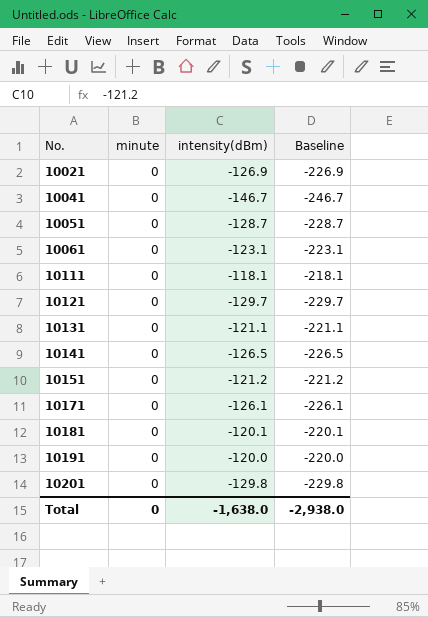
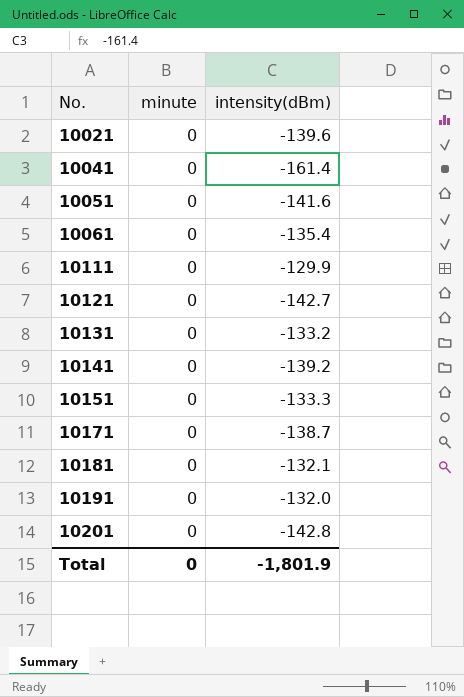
column Baseline | formula: [intensity(dBm)] - 100 -> none
10021 | intensity(dBm): -126.9 -> -139.6
10041 | intensity(dBm): -146.7 -> -161.4
10051 | intensity(dBm): -128.7 -> -141.6
10061 | intensity(dBm): -123.1 -> -135.4
10111 | intensity(dBm): -118.1 -> -129.9
10121 | intensity(dBm): -129.7 -> -142.7
10131 | intensity(dBm): -121.1 -> -133.2
10141 | intensity(dBm): -126.5 -> -139.2
10151 | intensity(dBm): -121.2 -> -133.3
10171 | intensity(dBm): -126.1 -> -138.7
10181 | intensity(dBm): -120.1 -> -132.1
10191 | intensity(dBm): -120.0 -> -132.0
10201 | intensity(dBm): -129.8 -> -142.8
Total | intensity(dBm): -1,638.0 -> -1,801.9

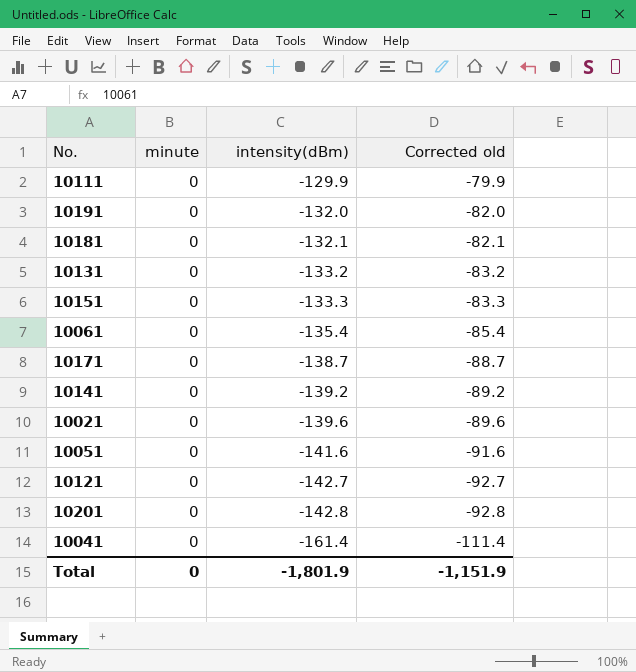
row order: No. ascending -> intensity(dBm) descending
column Corrected old | formula: none -> [intensity(dBm)] + 50

